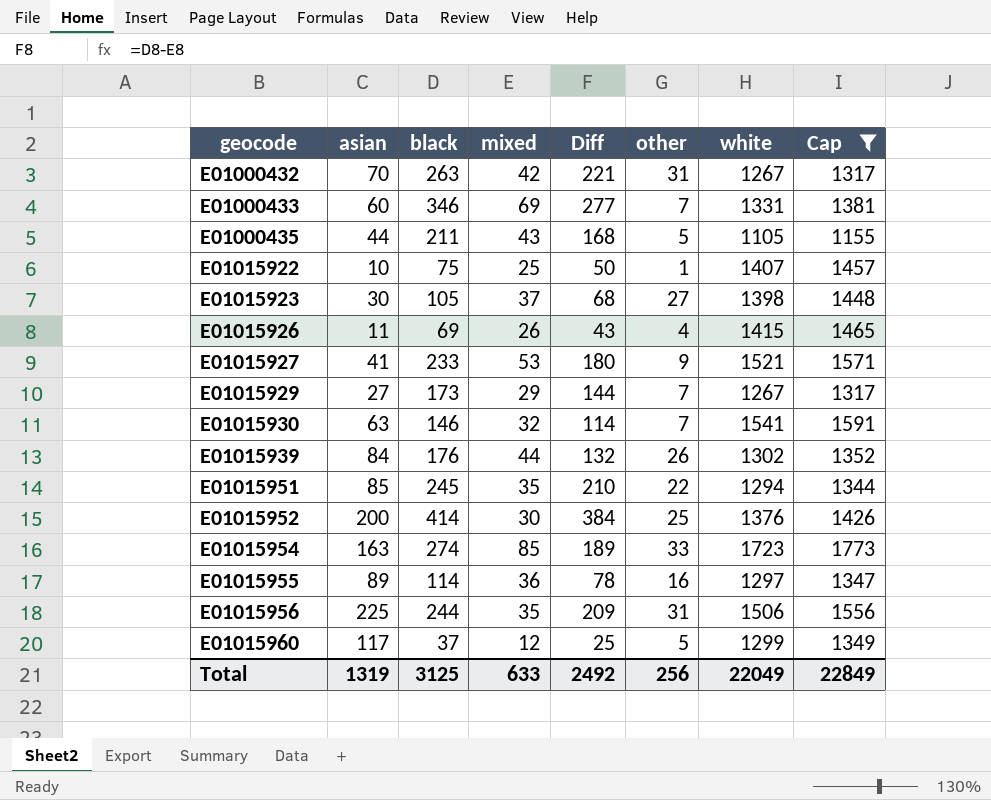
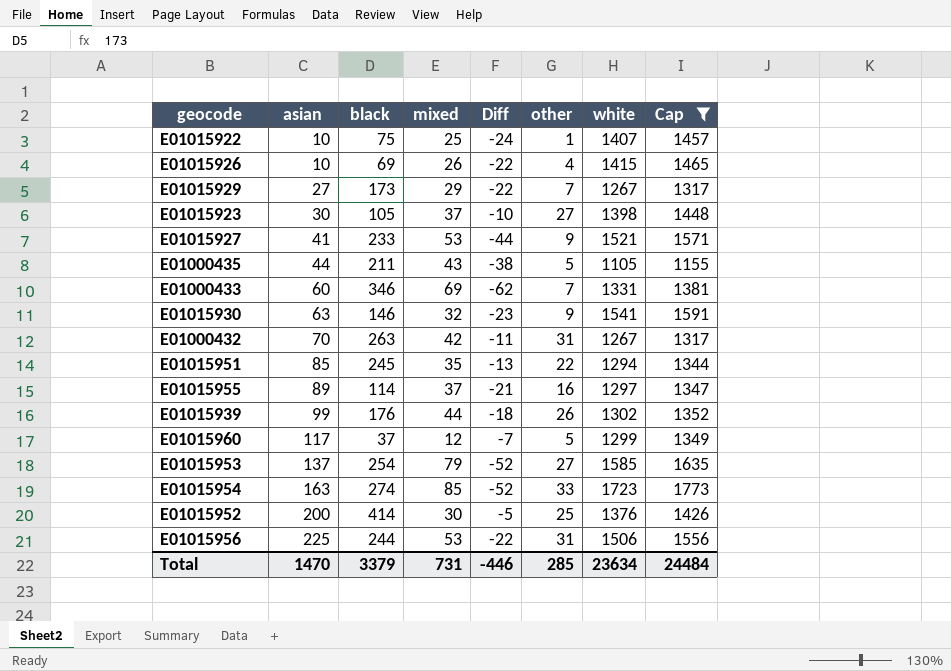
row order: geocode ascending -> asian ascending
column Diff | formula: [black] - [mixed] -> [other] - [mixed]
E01015926 | asian: 11 -> 10
E01015930 | other: 7 -> 9
E01015955 | mixed: 36 -> 37
E01015939 | asian: 84 -> 99
row E01015953: none -> 137 | 254 | 79 | -52 | 27 | 1585 | 1635
E01015956 | mixed: 35 -> 53
Total | asian: 1319 -> 1470
Total | black: 3125 -> 3379
Total | mixed: 633 -> 731
Total | Diff: 2492 -> -446
Total | other: 256 -> 285
Total | white: 22049 -> 23634
Total | Cap: 22849 -> 24484

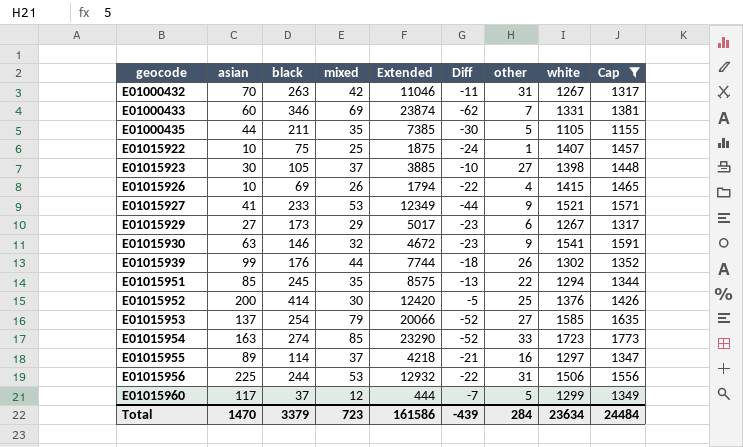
row order: asian ascending -> geocode ascending
column Extended | formula: none -> [black] * [mixed]
E01000435 | mixed: 43 -> 35
E01000435 | Diff: -38 -> -30
E01015929 | Diff: -22 -> -23
E01015929 | other: 7 -> 6
Total | mixed: 731 -> 723
Total | Diff: -446 -> -439
Total | other: 285 -> 284

